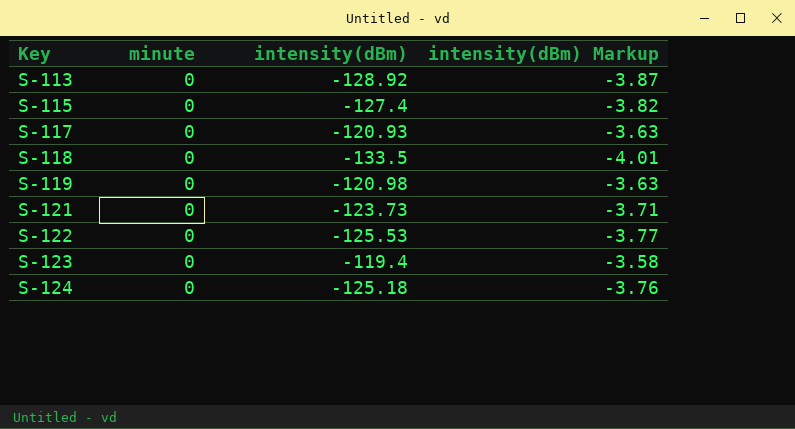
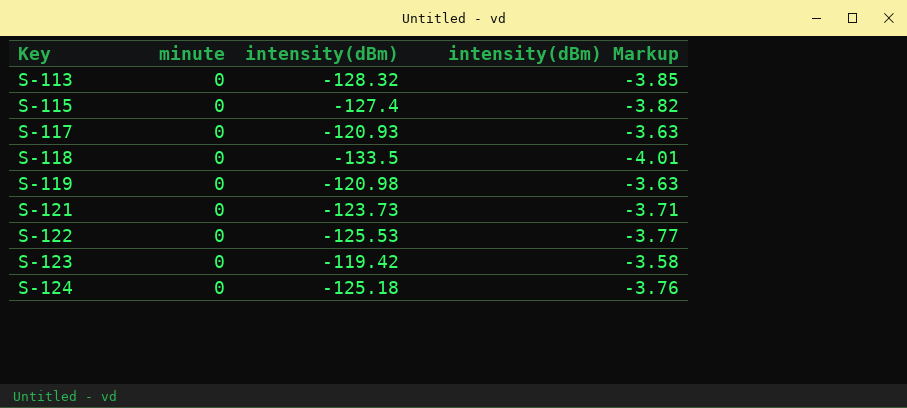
S-113 | intensity(dBm): -128.92 -> -128.32
S-113 | intensity(dBm) Markup: -3.87 -> -3.85
S-123 | intensity(dBm): -119.4 -> -119.42

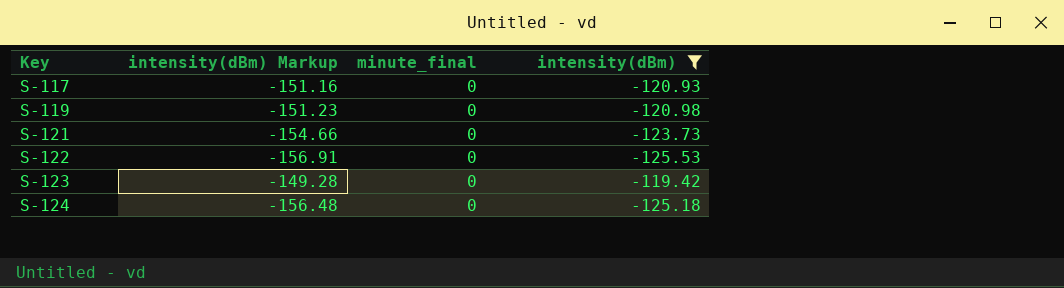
filter: none -> intensity(dBm) >= -125.53
column intensity(dBm) Markup | formula: [intensity(dBm)] * 0.03 -> [intensity(dBm)] * 1.25
column intensity(dBm) Markup | position: 4 -> 2
column name: minute -> minute_final

